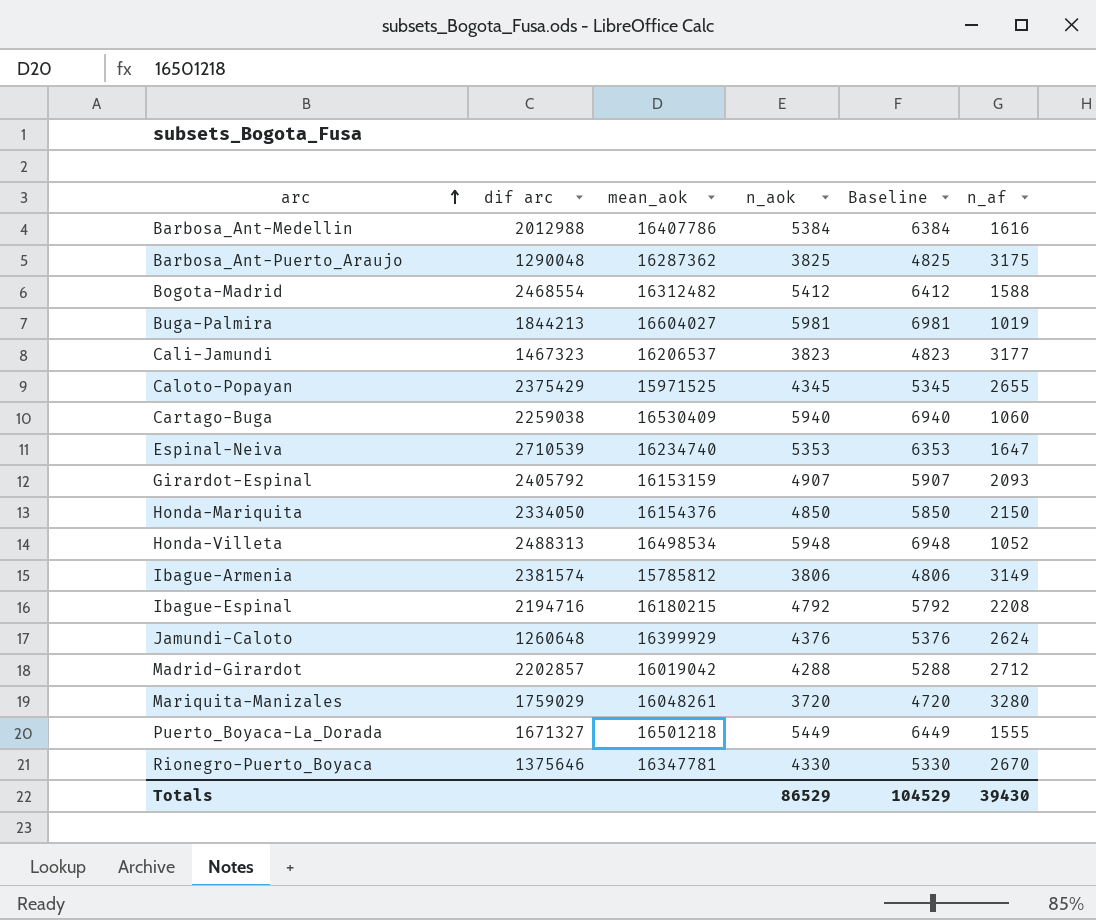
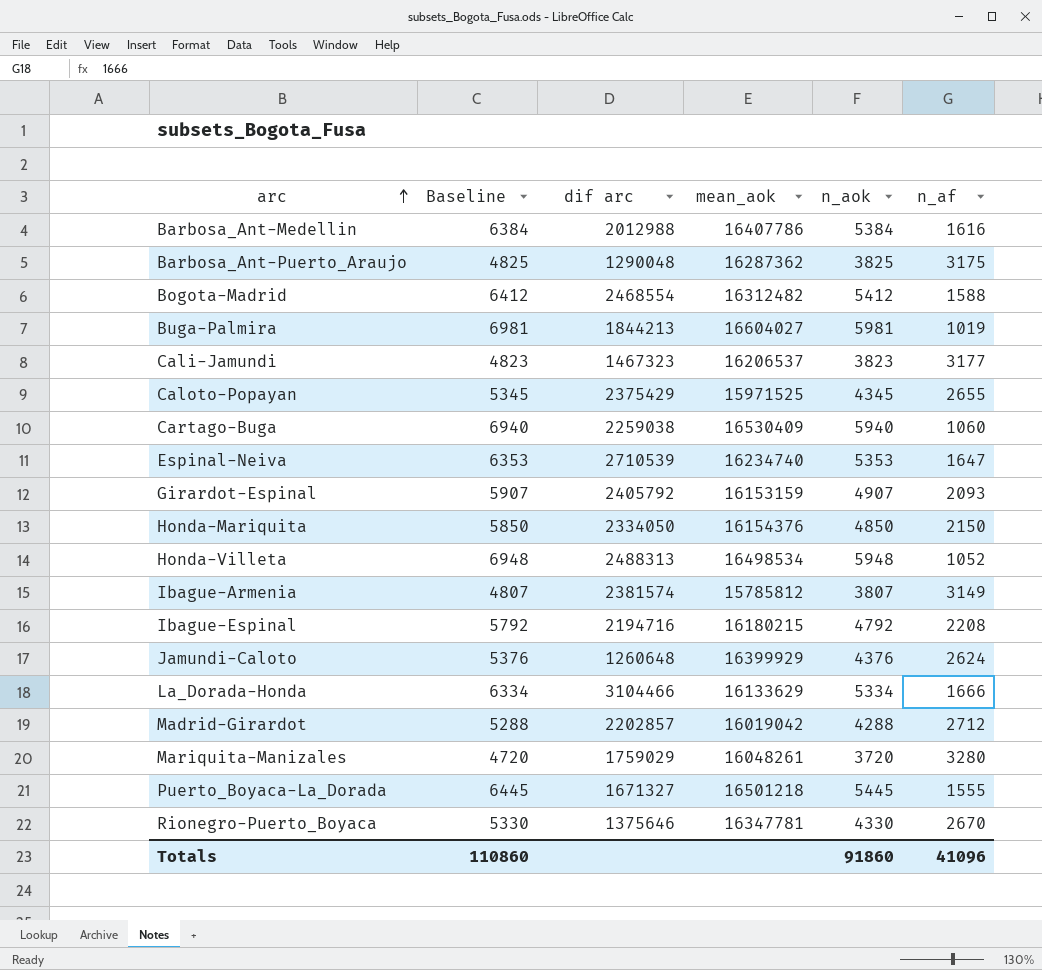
column Baseline | position: 5 -> 2
Ibague-Armenia | Baseline: 4806 -> 4807
Ibague-Armenia | n_aok: 3806 -> 3807
row La_Dorada-Honda: none -> 6334 | 3104466 | 16133629 | 5334 | 1666
Puerto_Boyaca-La_Dorada | Baseline: 6449 -> 6445
Puerto_Boyaca-La_Dorada | n_aok: 5449 -> 5445
Totals | Baseline: 104529 -> 110860
Totals | n_aok: 86529 -> 91860
Totals | n_af: 39430 -> 41096

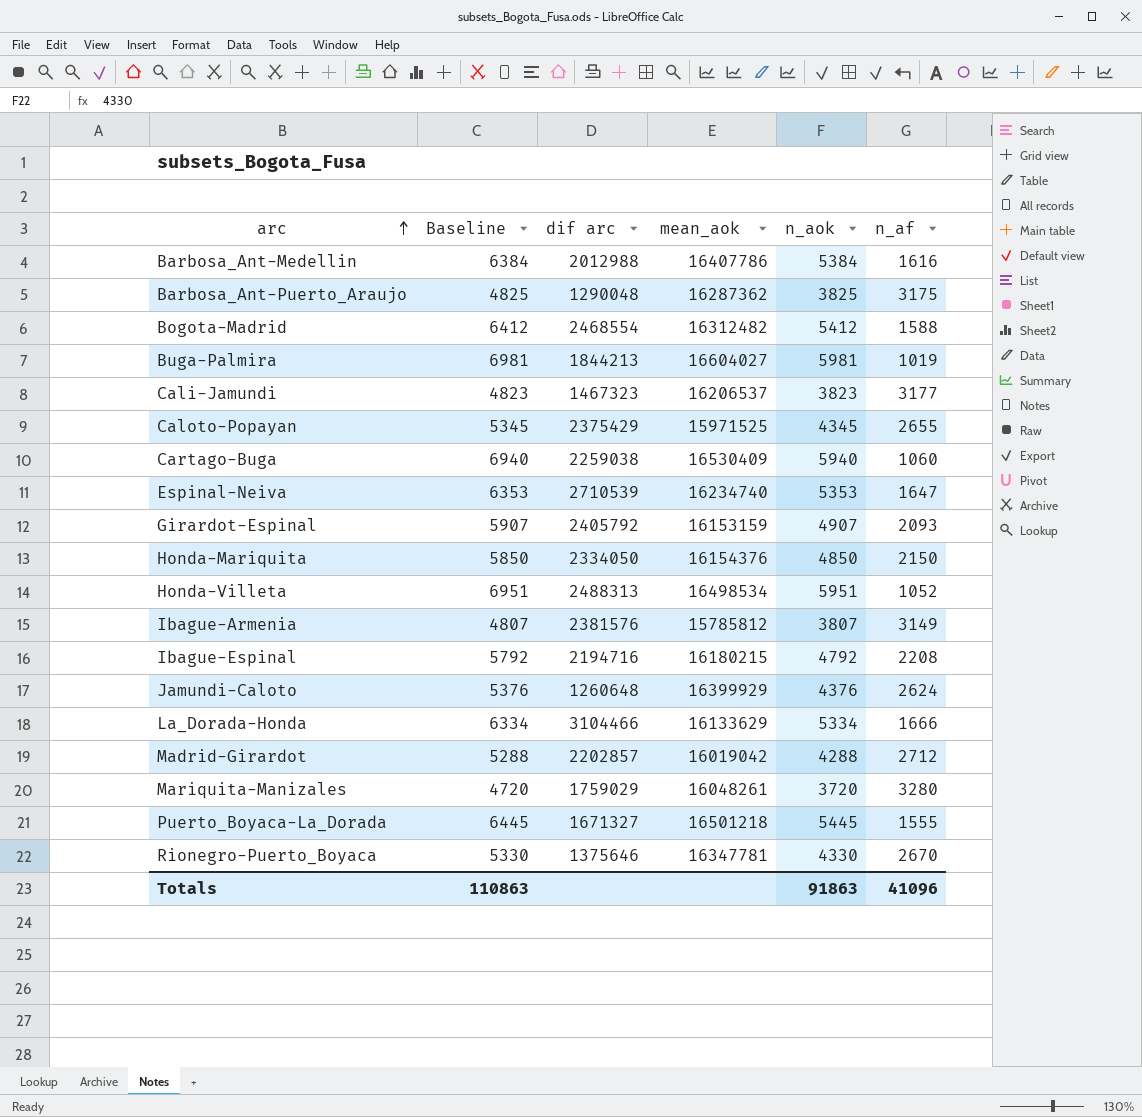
Honda-Villeta | Baseline: 6948 -> 6951
Honda-Villeta | n_aok: 5948 -> 5951
Ibague-Armenia | dif arc: 2381574 -> 2381576
Totals | Baseline: 110860 -> 110863
Totals | n_aok: 91860 -> 91863

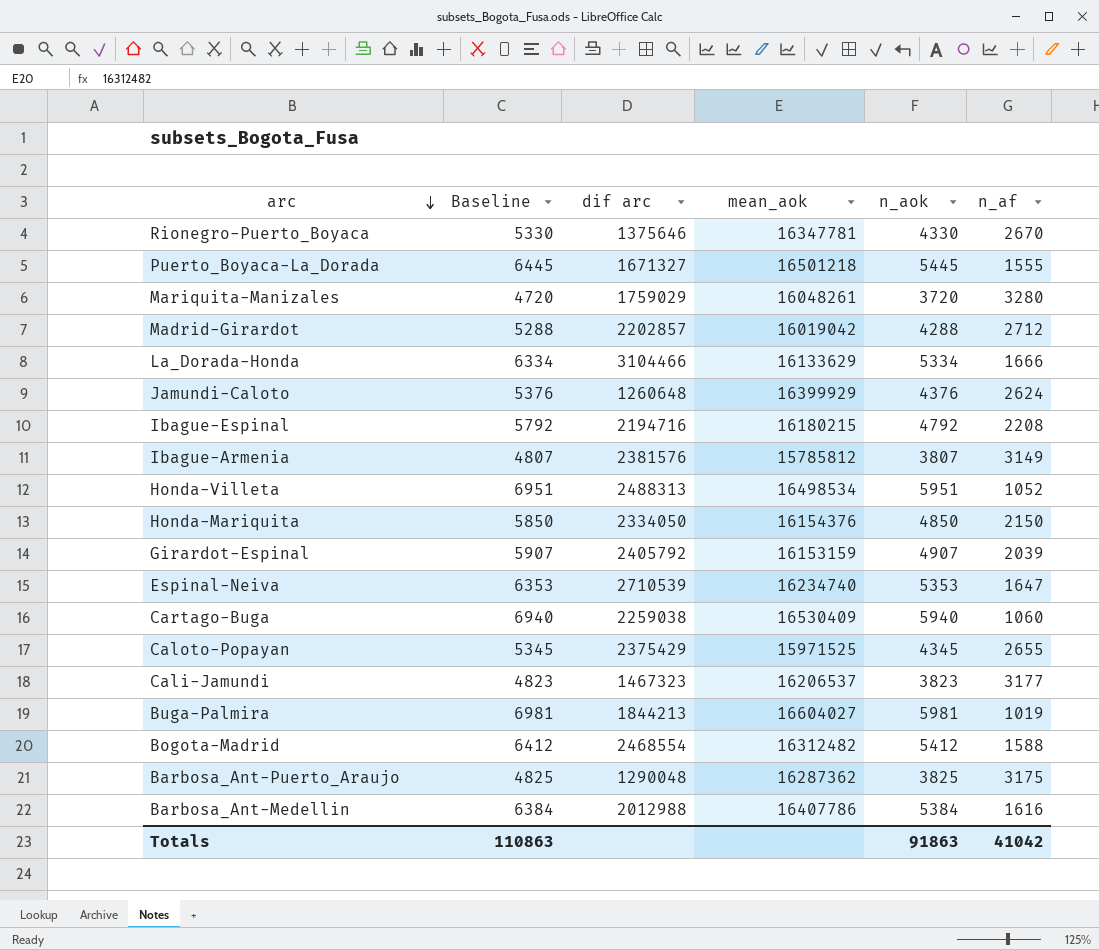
row order: arc ascending -> arc descending
Girardot-Espinal | n_af: 2093 -> 2039
Totals | n_af: 41096 -> 41042

